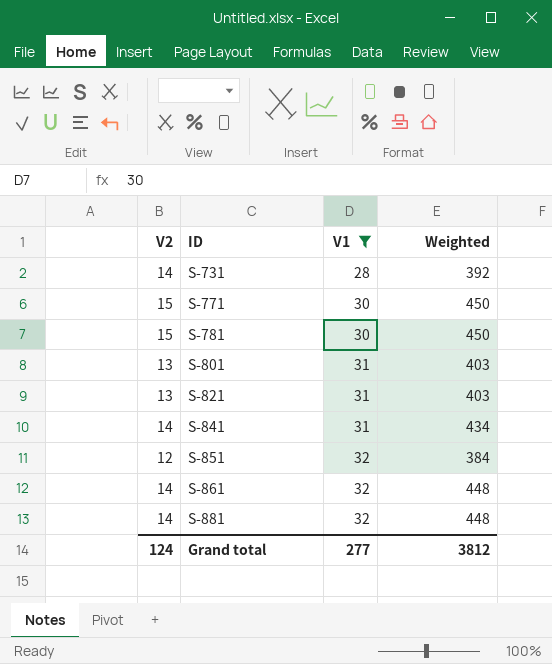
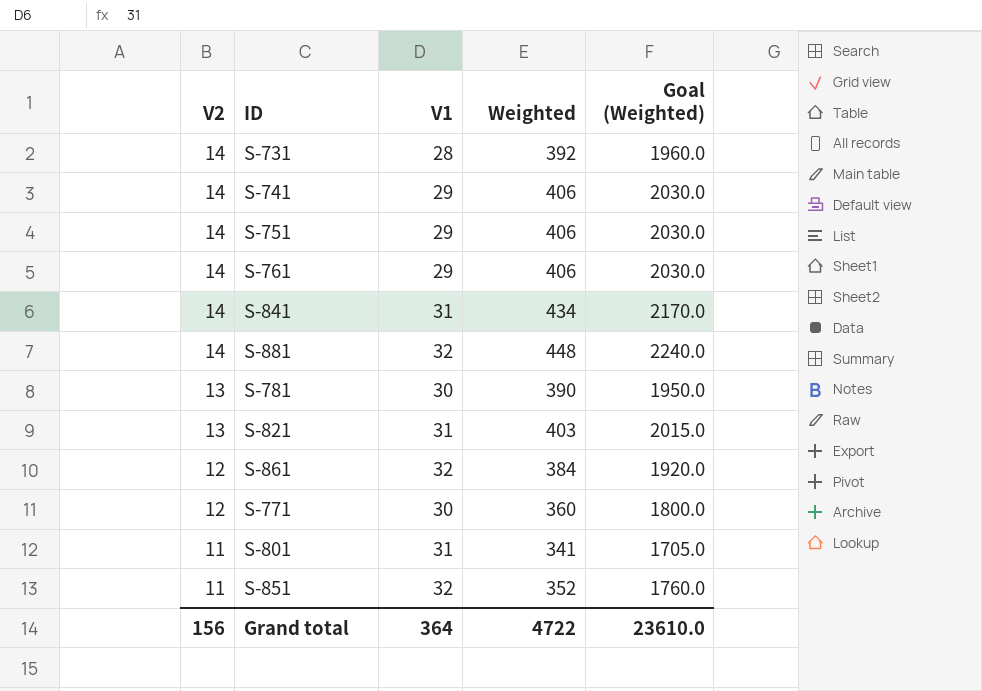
filter: V1 != 29 -> none
row order: ID ascending -> V2 descending
column Goal (Weighted) | formula: none -> [Weighted] * 5
S-781 | V2: 15 -> 13
S-781 | Weighted: 450 -> 390
S-861 | V2: 14 -> 12
S-861 | Weighted: 448 -> 384
S-771 | V2: 15 -> 12
S-771 | Weighted: 450 -> 360
S-801 | V2: 13 -> 11
S-801 | Weighted: 403 -> 341
S-851 | V2: 12 -> 11
S-851 | Weighted: 384 -> 352
Grand total | V2: 124 -> 156
Grand total | V1: 277 -> 364
Grand total | Weighted: 3812 -> 4722

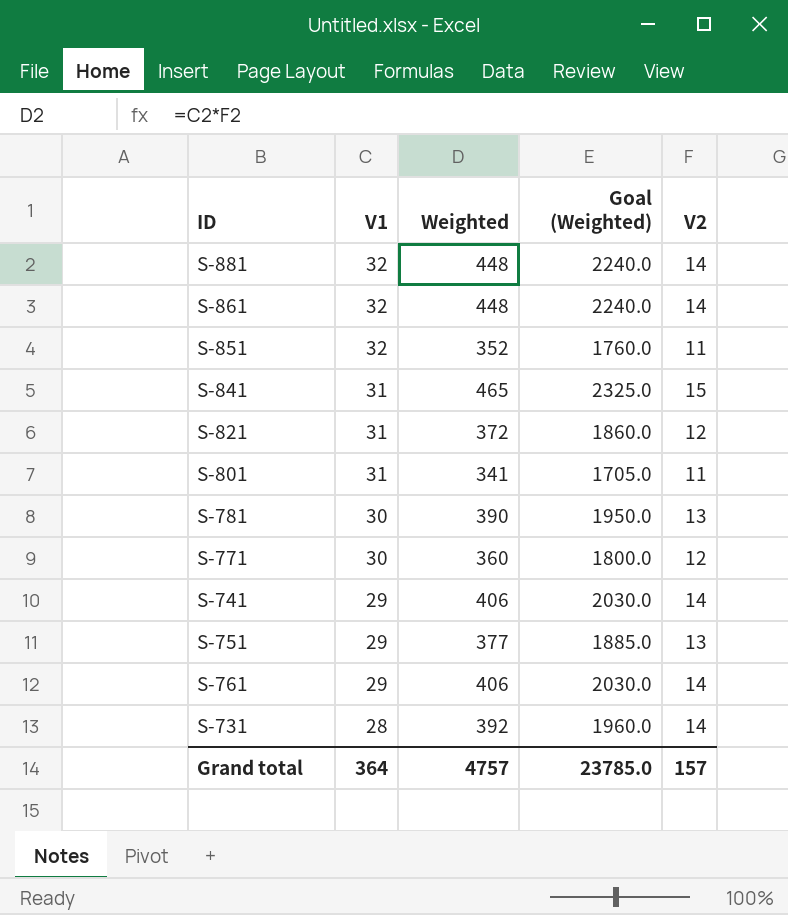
row order: V2 descending -> V1 descending
column V2 | position: 1 -> 5
S-861 | Weighted: 384 -> 448
S-861 | Goal (Weighted): 1920.0 -> 2240.0
S-861 | V2: 12 -> 14
S-841 | Weighted: 434 -> 465
S-841 | Goal (Weighted): 2170.0 -> 2325.0
S-841 | V2: 14 -> 15
S-821 | Weighted: 403 -> 372
S-821 | Goal (Weighted): 2015.0 -> 1860.0
S-821 | V2: 13 -> 12
S-751 | Weighted: 406 -> 377
S-751 | Goal (Weighted): 2030.0 -> 1885.0
S-751 | V2: 14 -> 13
Grand total | Weighted: 4722 -> 4757
Grand total | Goal (Weighted): 23610.0 -> 23785.0
Grand total | V2: 156 -> 157

